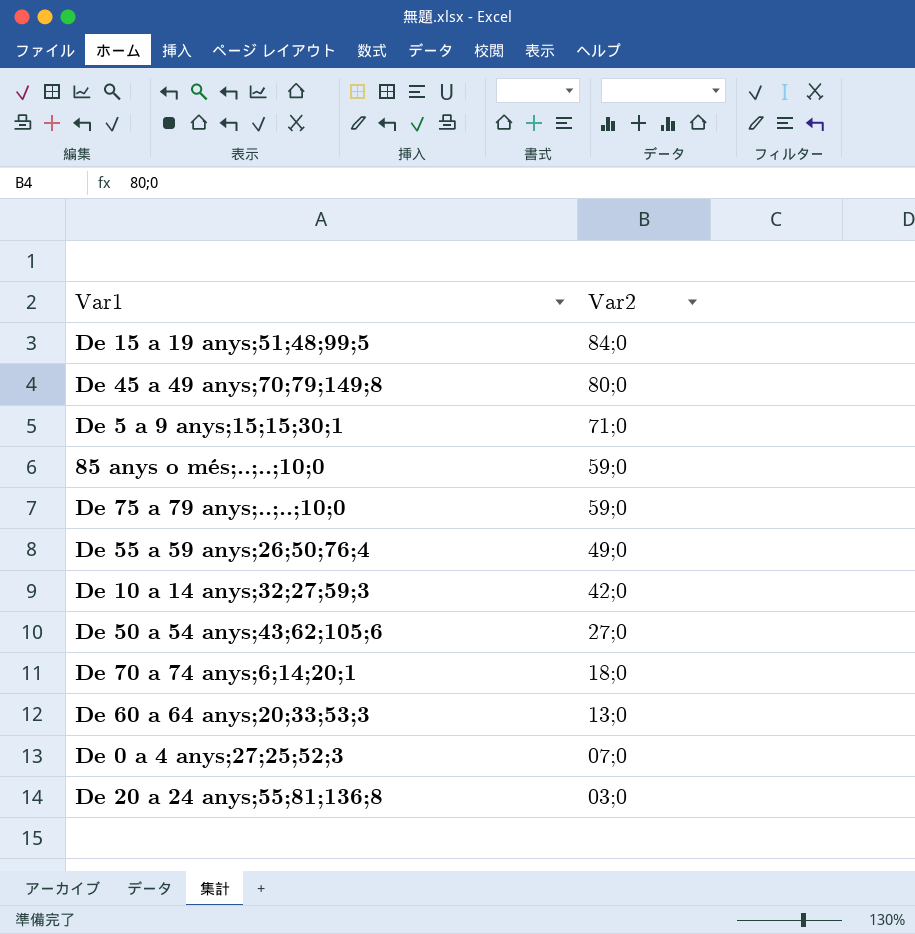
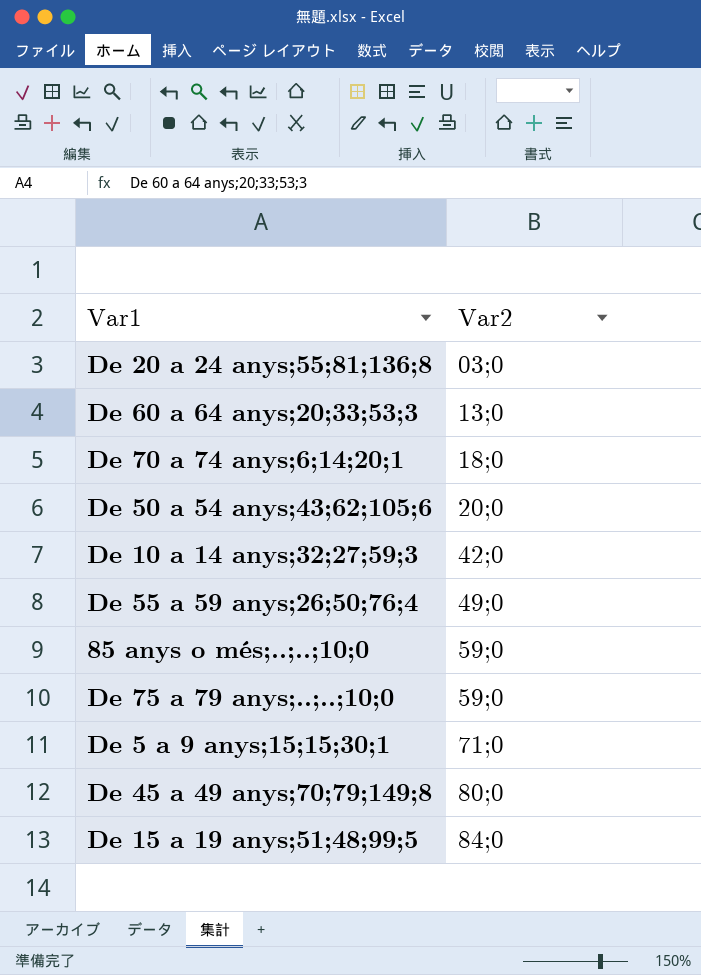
row order: Var2 descending -> Var2 ascending
row De 0 a 4 anys;27;25;52;3: 07;0 -> none
De 50 a 54 anys;43;62;105;6 | Var2: 27;0 -> 20;0

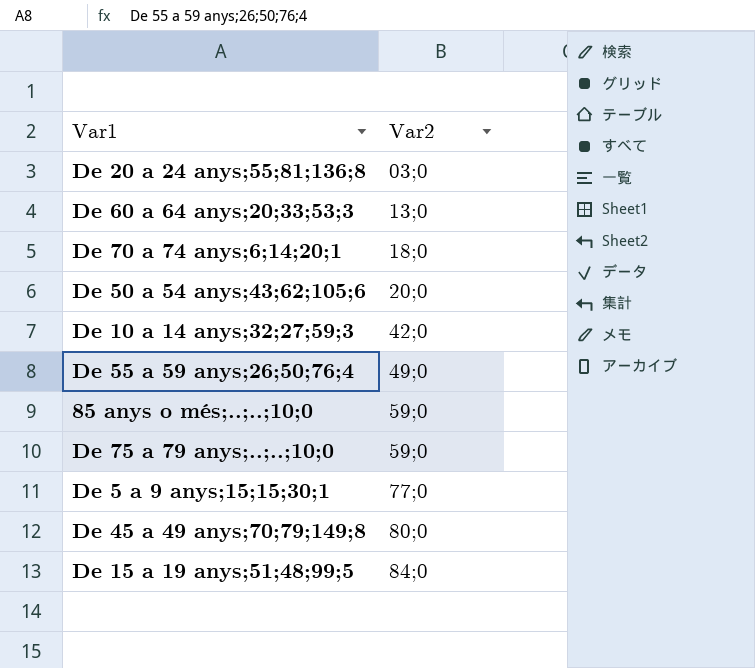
De 5 a 9 anys;15;15;30;1 | Var2: 71;0 -> 77;0

